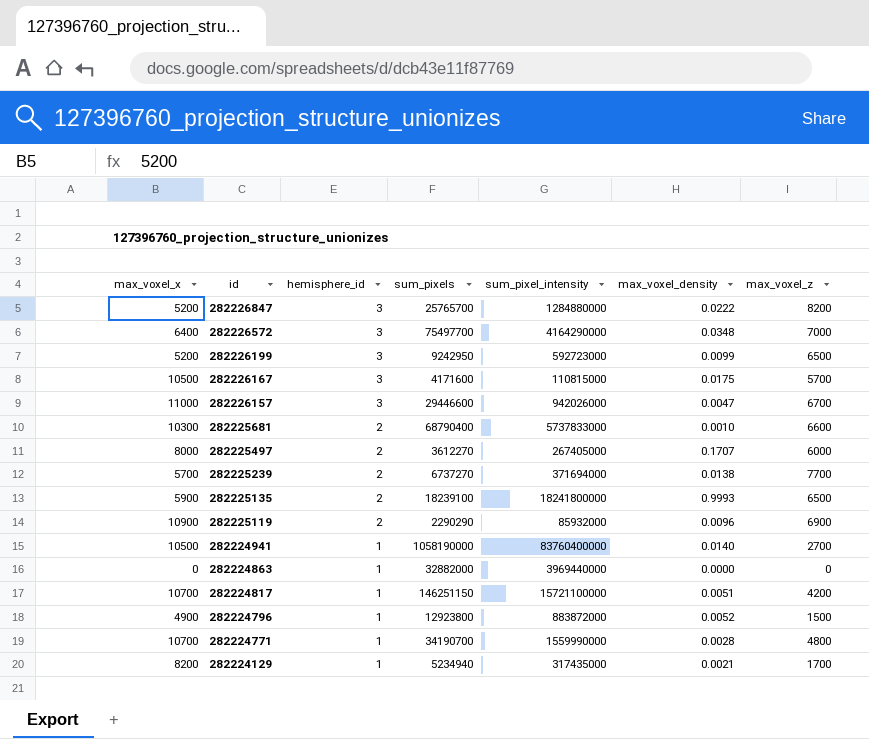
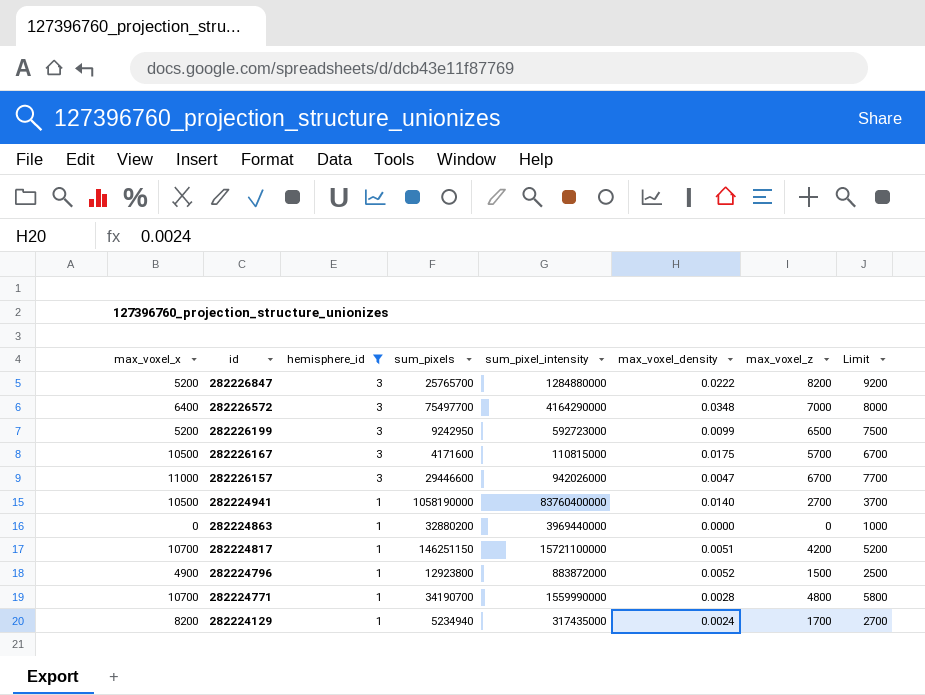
filter: none -> hemisphere_id != 2
column Limit | formula: none -> [max_voxel_z] + 1000
282224863 | sum_pixels: 32882000 -> 32880200
282224129 | max_voxel_density: 0.0021 -> 0.0024

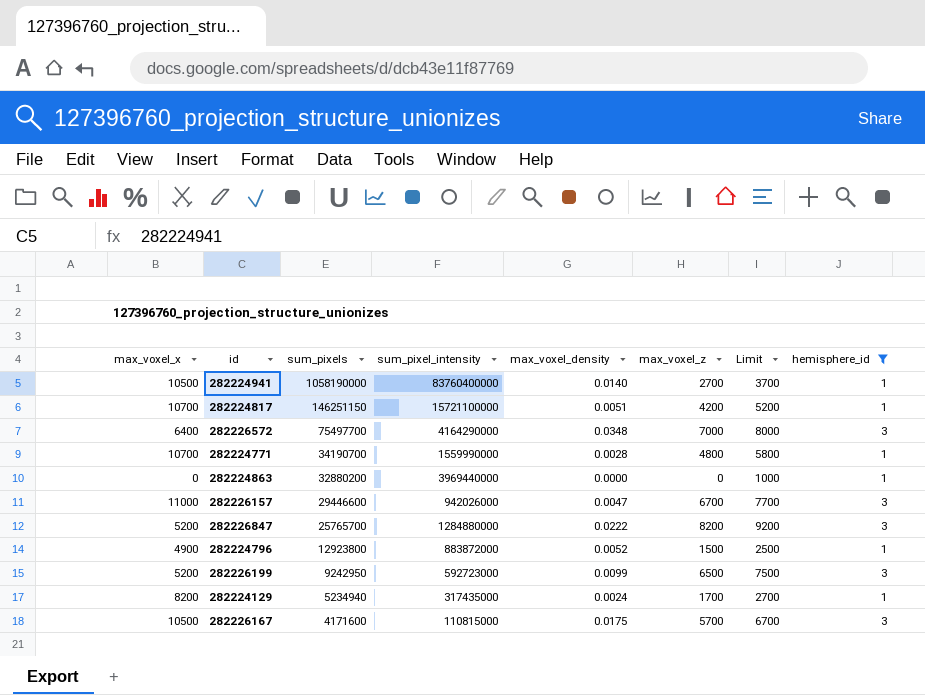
row order: id descending -> sum_pixels descending
column hemisphere_id | position: 3 -> 8

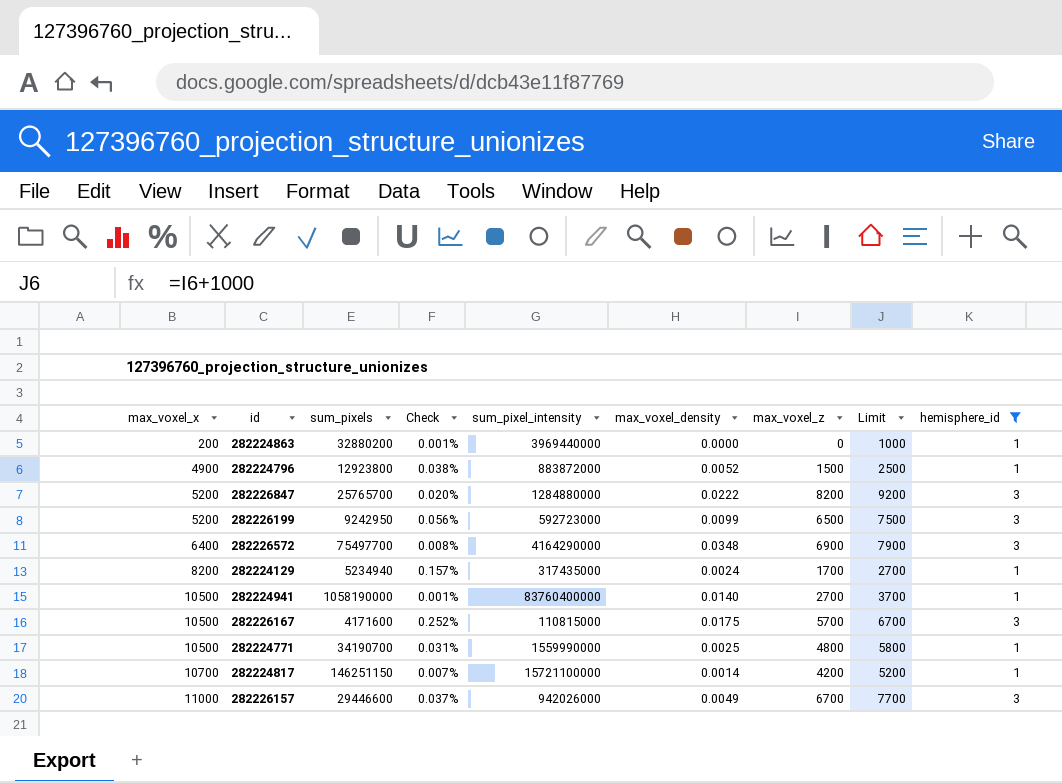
row order: sum_pixels descending -> max_voxel_x ascending
column Check | formula: none -> [max_voxel_x] / [sum_pixels]
282224863 | max_voxel_x: 0 -> 200
282226572 | max_voxel_z: 7000 -> 6900
282226572 | Limit: 8000 -> 7900
282224771 | max_voxel_x: 10700 -> 10500
282224771 | max_voxel_density: 0.0028 -> 0.0025
282224817 | max_voxel_density: 0.0051 -> 0.0014
282226157 | max_voxel_density: 0.0047 -> 0.0049

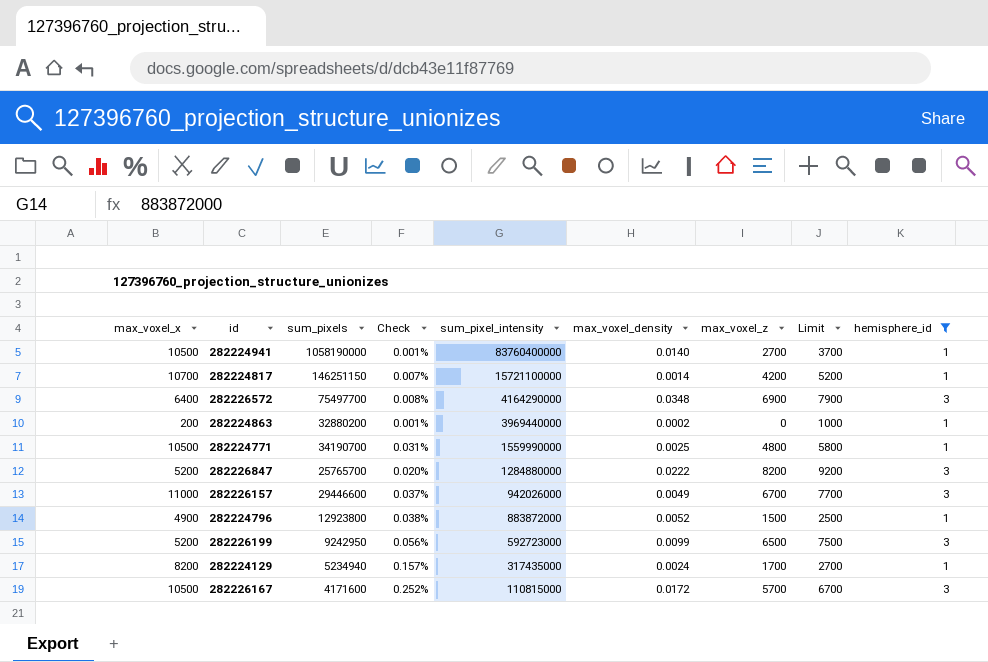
row order: max_voxel_x ascending -> sum_pixel_intensity descending
282224863 | max_voxel_density: 0.0000 -> 0.0002
282226167 | max_voxel_density: 0.0175 -> 0.0172

